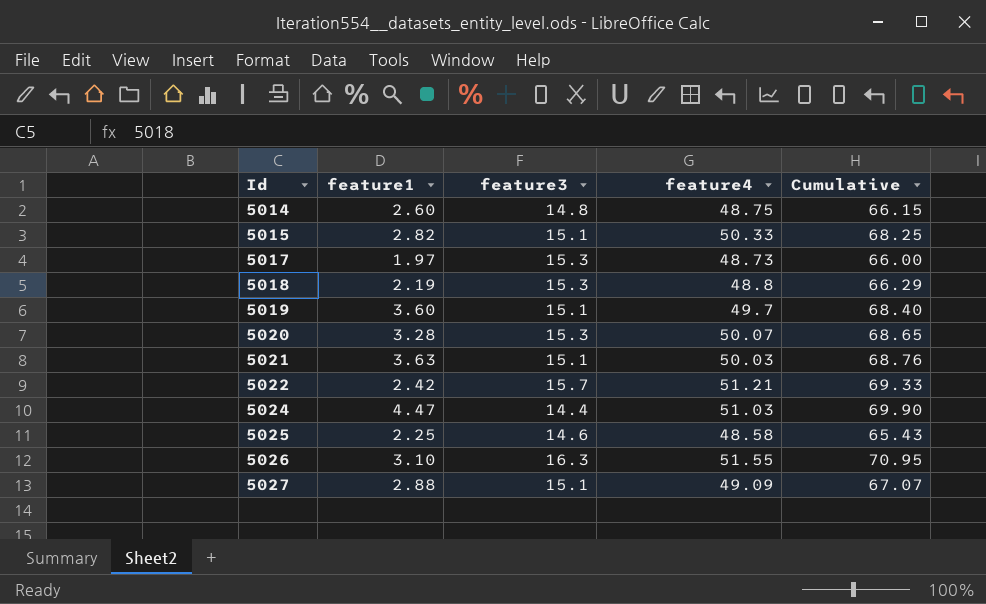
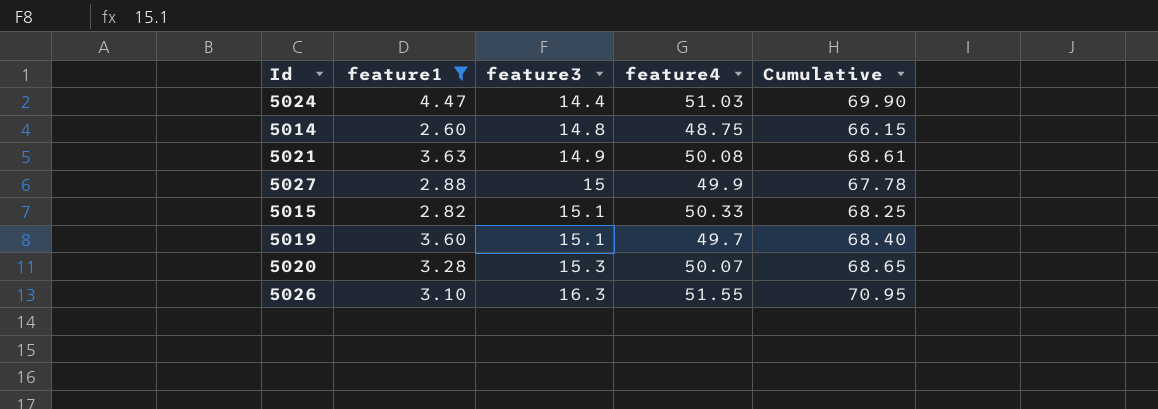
filter: none -> feature1 >= 2.60
row order: Id ascending -> feature3 ascending
5021 | feature3: 15.1 -> 14.9
5021 | feature4: 50.03 -> 50.08
5021 | Cumulative: 68.76 -> 68.61
5027 | feature3: 15.1 -> 15
5027 | feature4: 49.09 -> 49.9
5027 | Cumulative: 67.07 -> 67.78

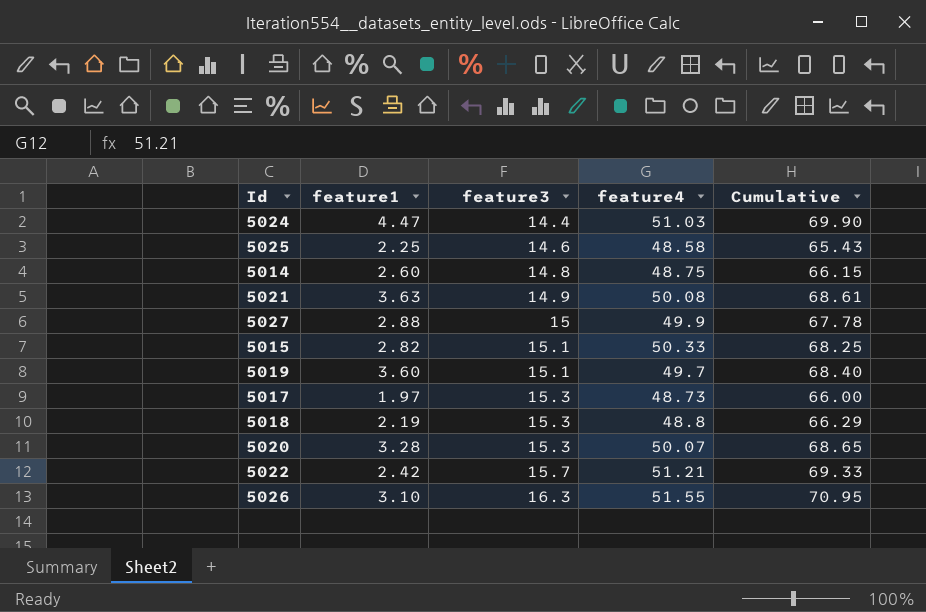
filter: feature1 >= 2.60 -> none

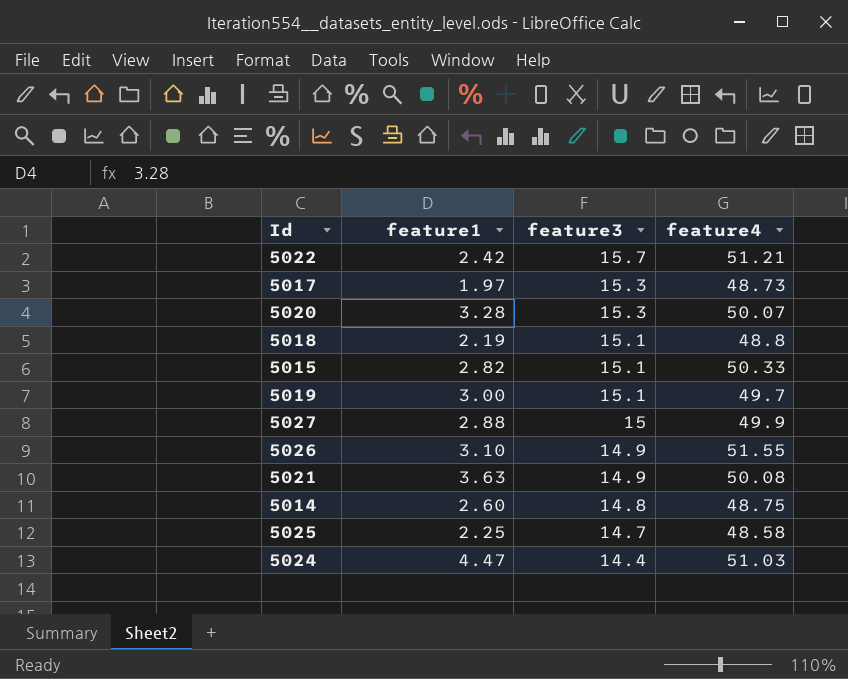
row order: feature3 ascending -> feature3 descending
column Cumulative | formula: [feature1] + [feature3] + [feature4] -> none
5018 | feature3: 15.3 -> 15.1
5019 | feature1: 3.60 -> 3.00
5026 | feature3: 16.3 -> 14.9
5025 | feature3: 14.6 -> 14.7

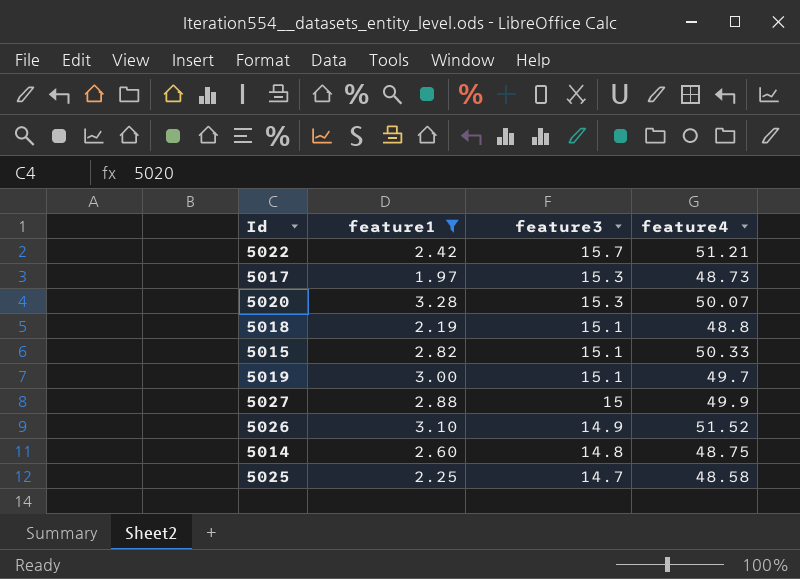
filter: none -> feature1 <= 3.28
5026 | feature4: 51.55 -> 51.52

